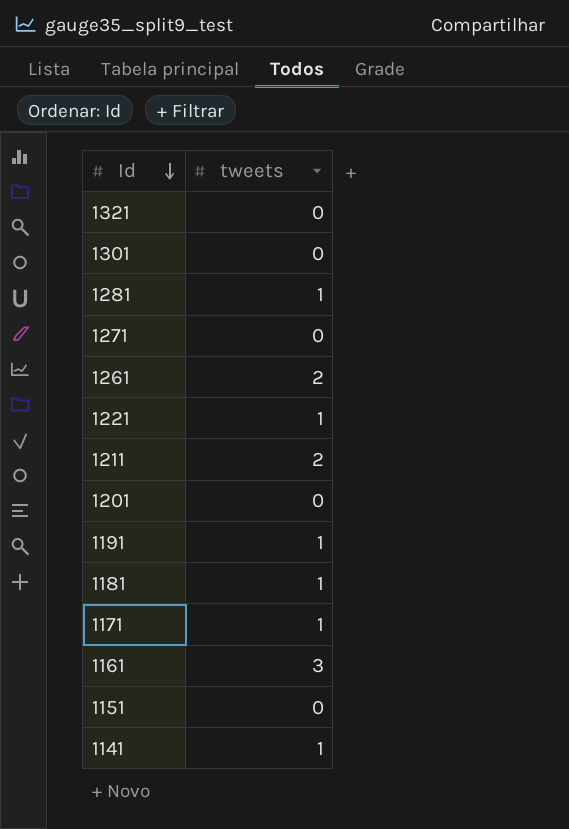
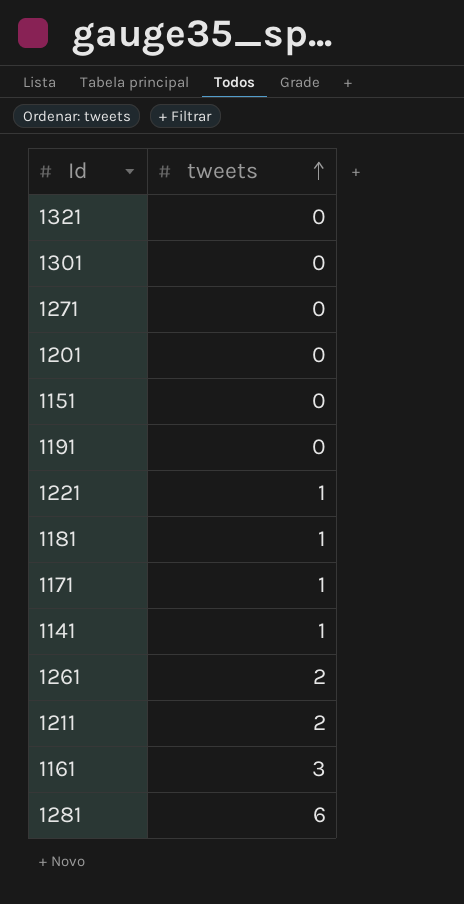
row order: Id descending -> tweets ascending
1191 | tweets: 1 -> 0
1281 | tweets: 1 -> 6

